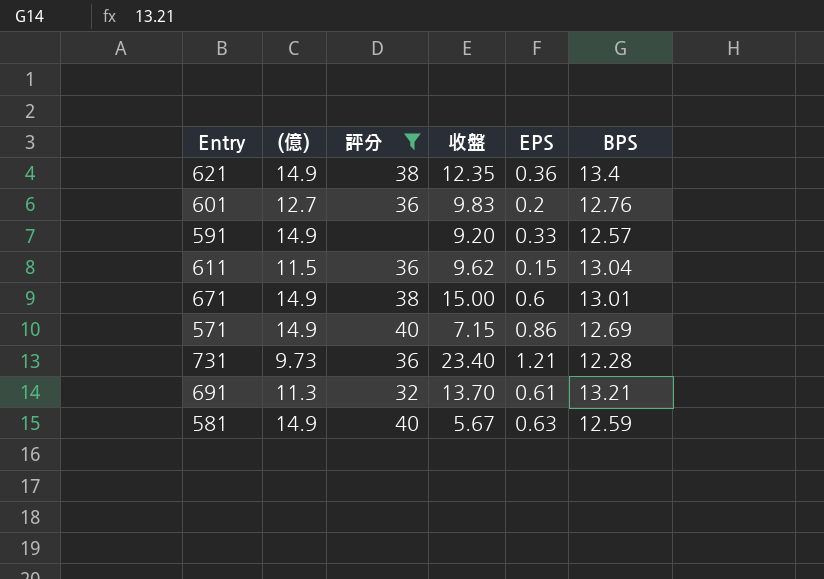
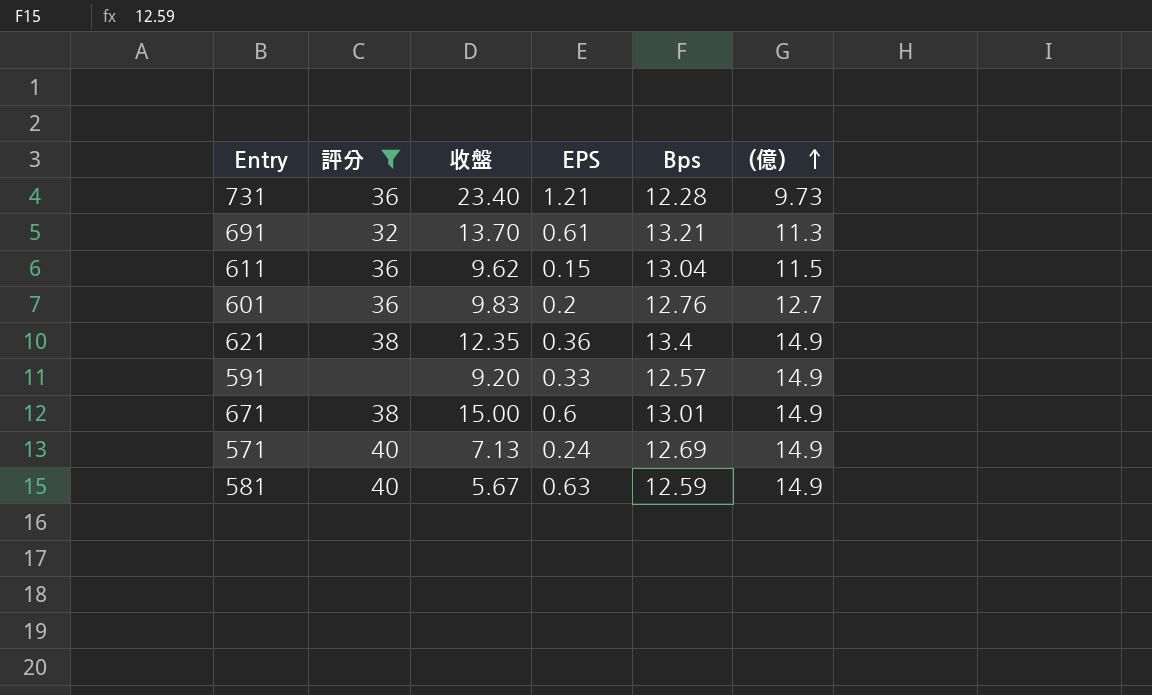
row order: none -> (億) ascending
column name: BPS -> Bps
column (億) | position: 2 -> 6
571 | 收盤: 7.15 -> 7.13
571 | EPS: 0.86 -> 0.24

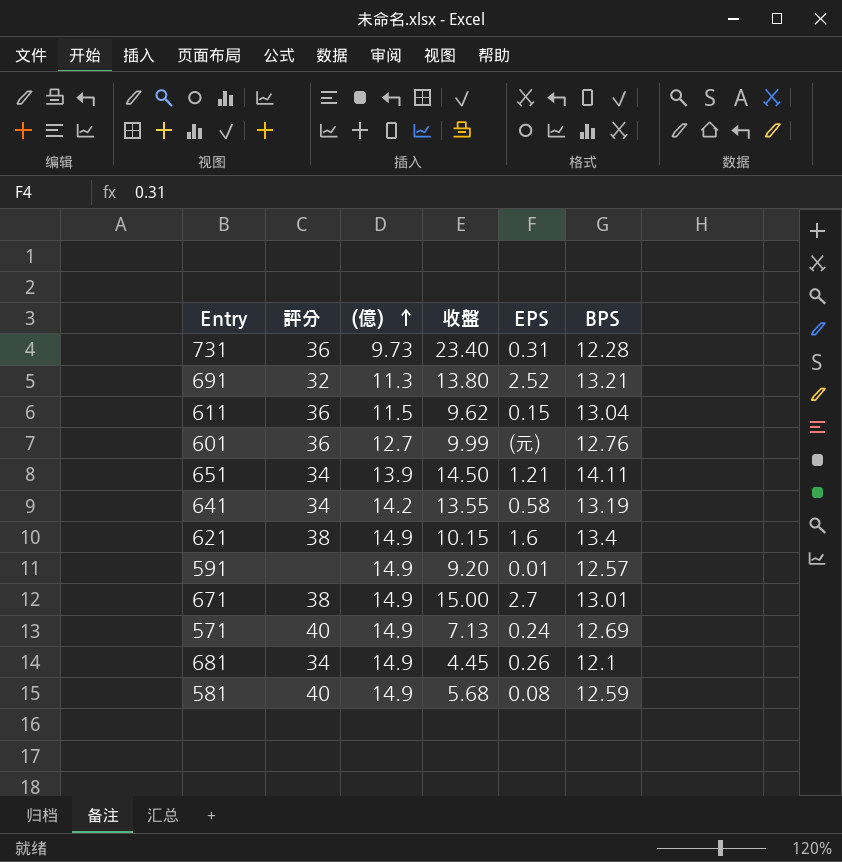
filter: 評分 != 34 -> none
column (億) | position: 6 -> 3
column name: Bps -> BPS
731 | EPS: 1.21 -> 0.31
691 | 收盤: 13.70 -> 13.80
691 | EPS: 0.61 -> 2.52
601 | 收盤: 9.83 -> 9.99
601 | EPS: 0.2 -> (元)
621 | 收盤: 12.35 -> 10.15
621 | EPS: 0.36 -> 1.6
591 | EPS: 0.33 -> 0.01
671 | EPS: 0.6 -> 2.7
581 | 收盤: 5.67 -> 5.68
581 | EPS: 0.63 -> 0.08

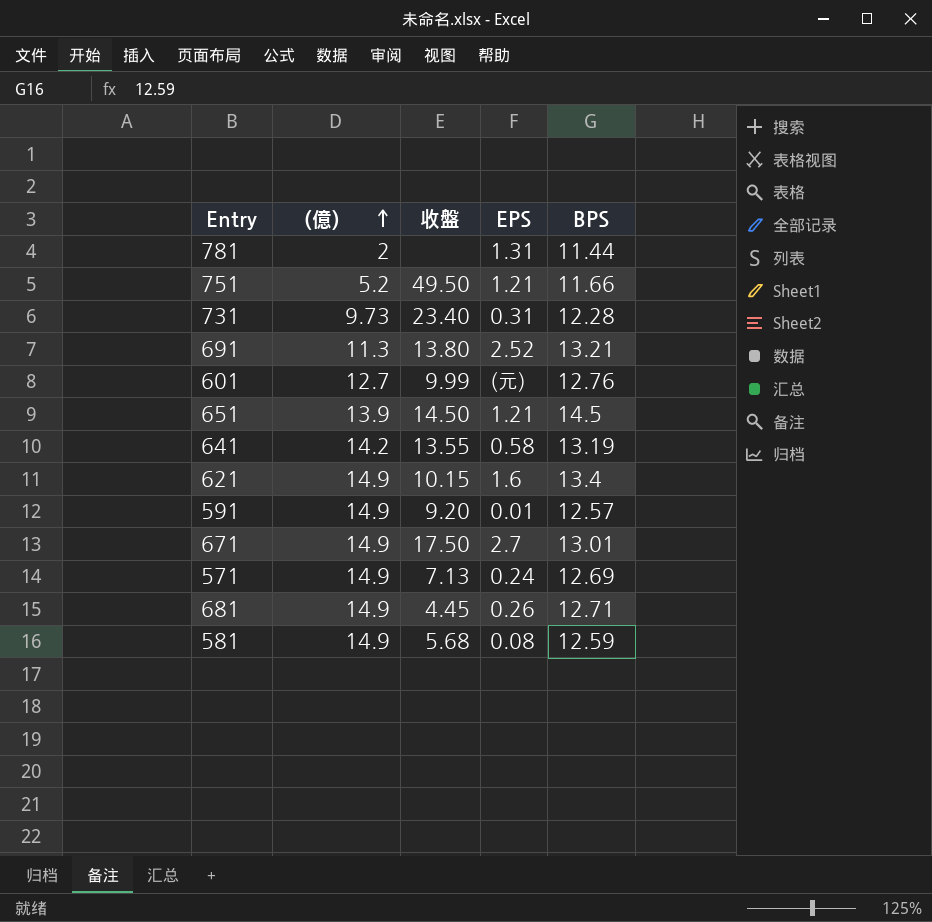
column 評分 | position: 2 -> none
row 611: 36 | 11.5 | 9.62 | 0.15 | 13.04 -> none
row 781: none -> 2 | none | 1.31 | 11.44
row 751: none -> 5.2 | 49.50 | 1.21 | 11.66
651 | BPS: 14.11 -> 14.5
671 | 收盤: 15.00 -> 17.50
681 | BPS: 12.1 -> 12.71

